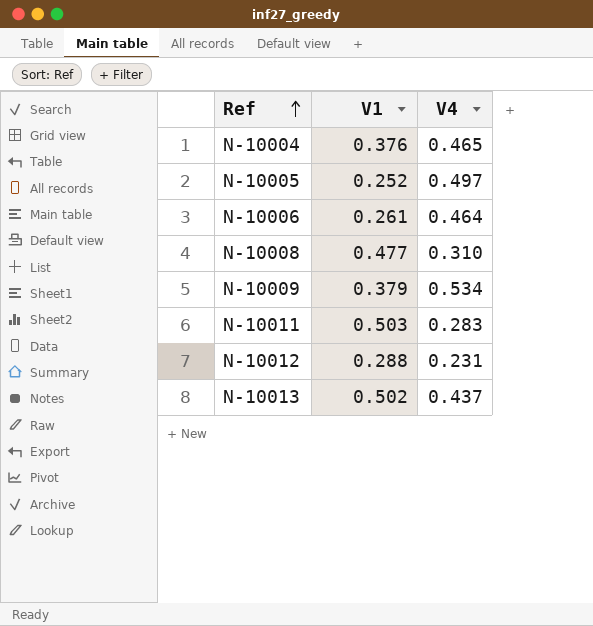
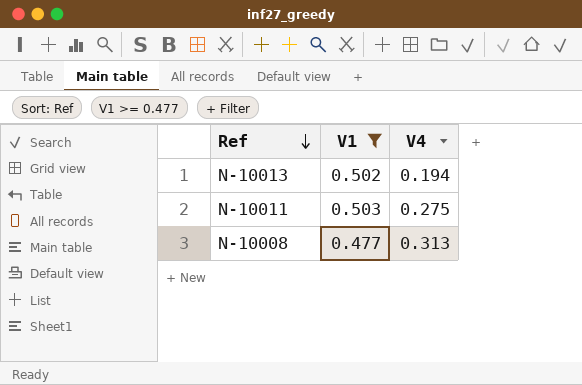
filter: none -> V1 >= 0.477
row order: Ref ascending -> Ref descending
N-10013 | V4: 0.437 -> 0.194
N-10011 | V4: 0.283 -> 0.275
N-10008 | V4: 0.310 -> 0.313

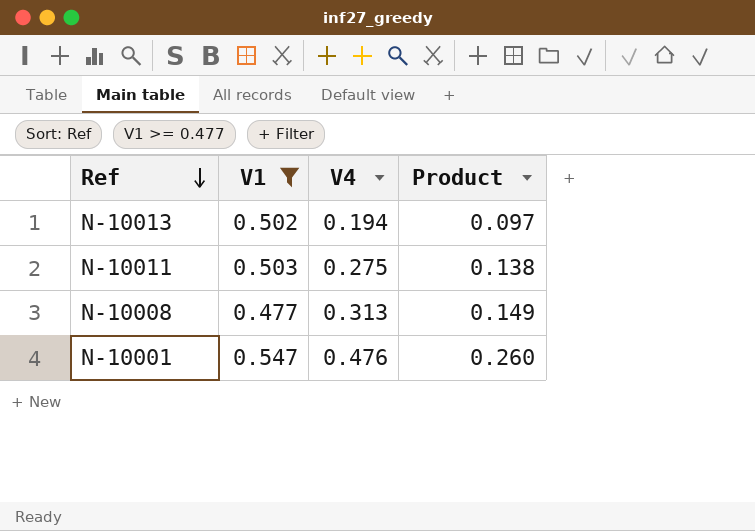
column Product | formula: none -> [V1] * [V4]
row N-10001: none -> 0.547 | 0.476 | 0.260

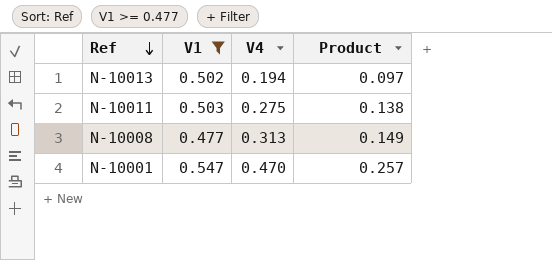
N-10001 | V4: 0.476 -> 0.470
N-10001 | Product: 0.260 -> 0.257

